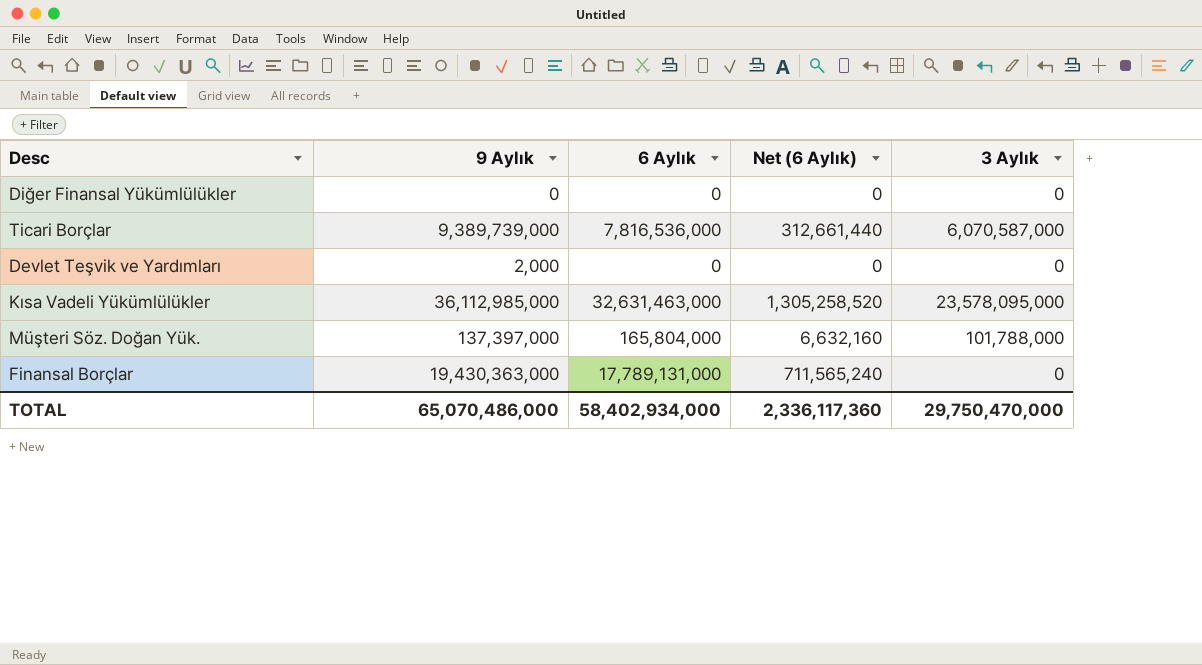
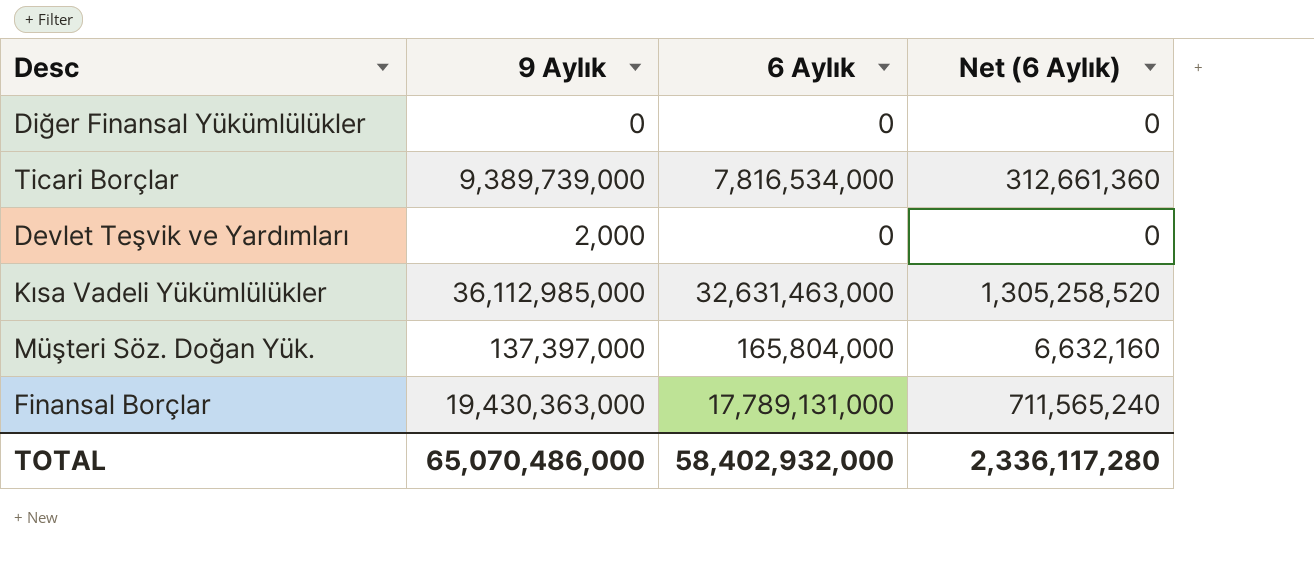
column 3 Aylık | position: 5 -> none
Ticari Borçlar | 6 Aylık: 7,816,536,000 -> 7,816,534,000
Ticari Borçlar | Net (6 Aylık): 312,661,440 -> 312,661,360
TOTAL | 6 Aylık: 58,402,934,000 -> 58,402,932,000
TOTAL | Net (6 Aylık): 2,336,117,360 -> 2,336,117,280

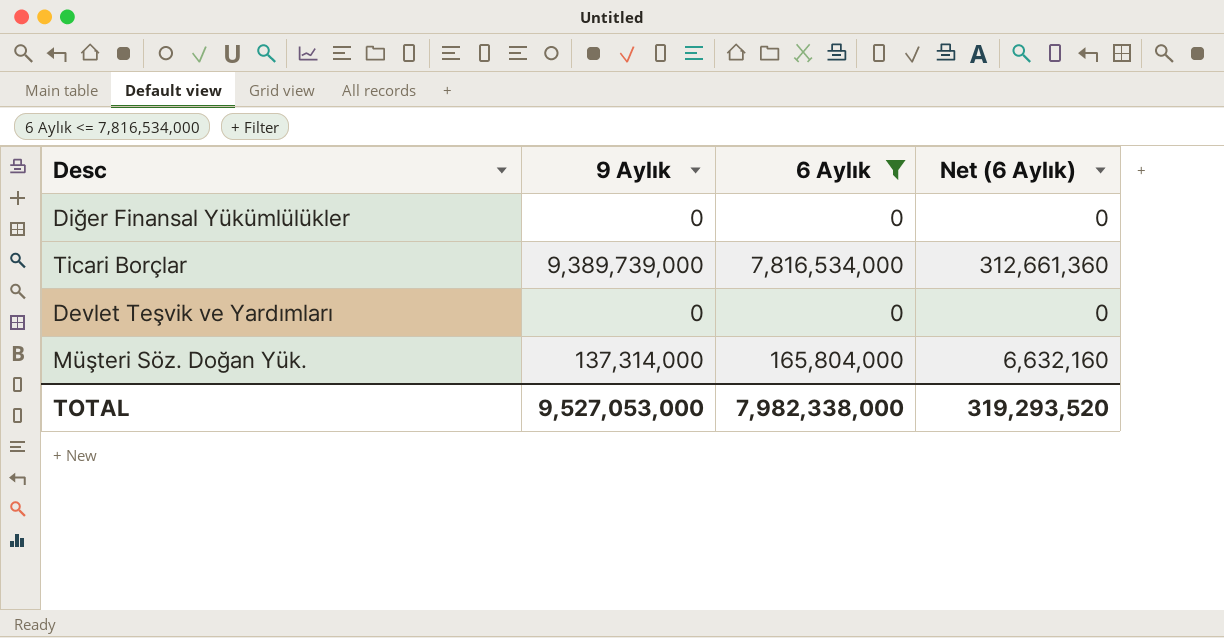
filter: none -> 6 Aylık <= 7,816,534,000
Devlet Teşvik ve Yardımları | 9 Aylık: 2,000 -> 0
Müşteri Söz. Doğan Yük. | 9 Aylık: 137,397,000 -> 137,314,000
TOTAL | 9 Aylık: 65,070,486,000 -> 9,527,053,000
TOTAL | 6 Aylık: 58,402,932,000 -> 7,982,338,000
TOTAL | Net (6 Aylık): 2,336,117,280 -> 319,293,520

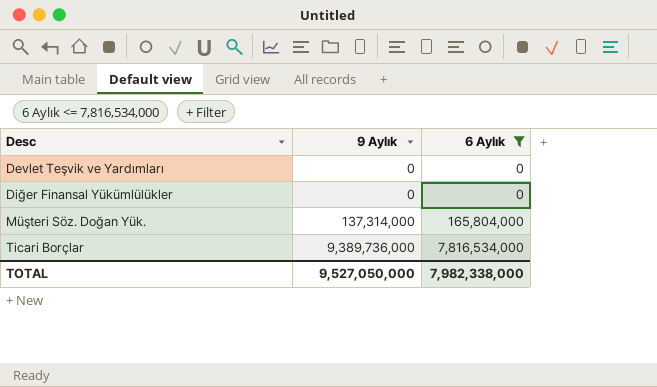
row order: none -> Desc ascending
column Net (6 Aylık) | formula: [6 Aylık] * 0.04 -> none
Ticari Borçlar | 9 Aylık: 9,389,739,000 -> 9,389,736,000
TOTAL | 9 Aylık: 9,527,053,000 -> 9,527,050,000

